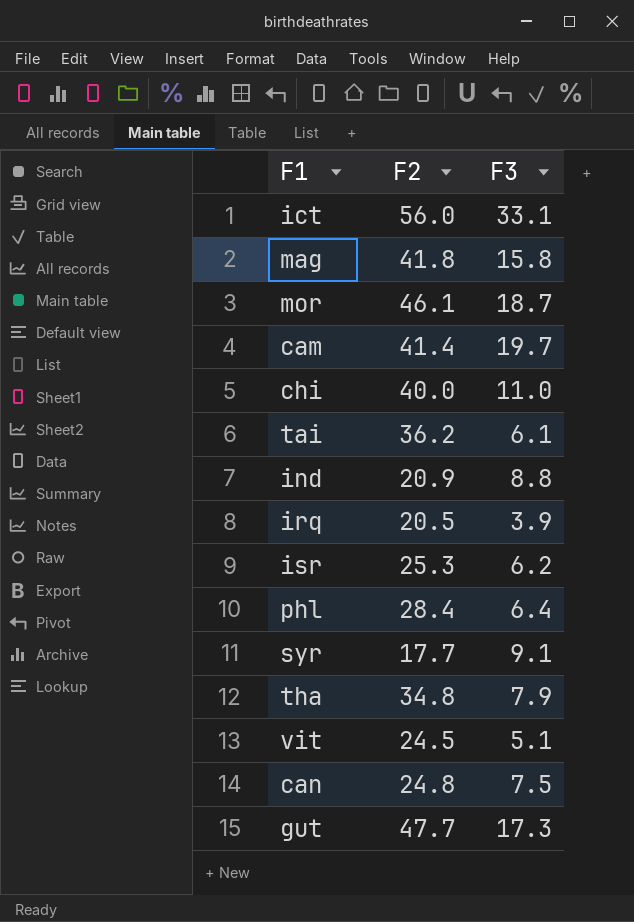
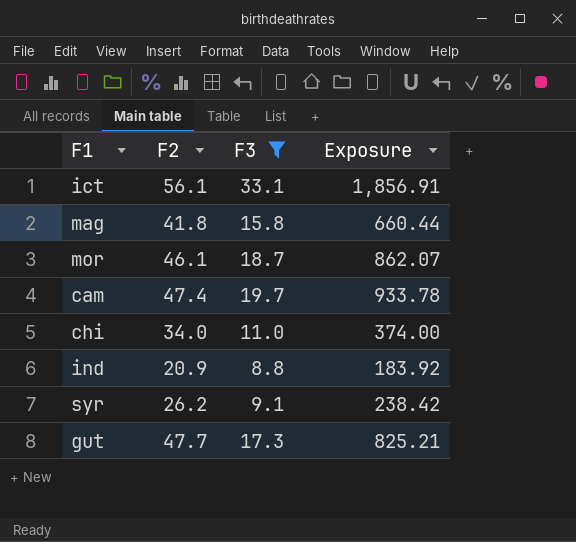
filter: none -> F3 >= 8.8
column Exposure | formula: none -> [F2] * [F3]
ict | F2: 56.0 -> 56.1
cam | F2: 41.4 -> 47.4
chi | F2: 40.0 -> 34.0
syr | F2: 17.7 -> 26.2

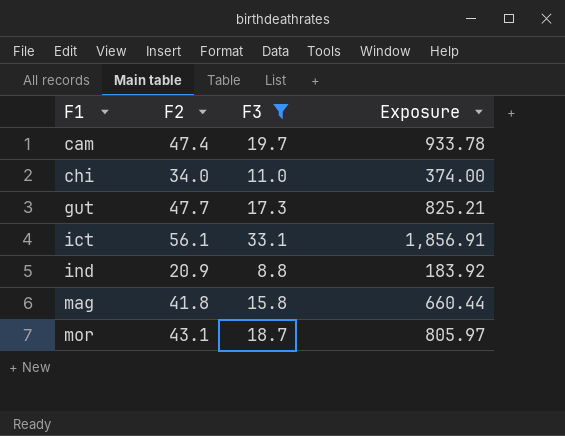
row order: none -> F1 ascending
row syr: 26.2 | 9.1 | 238.42 -> none
mor | F2: 46.1 -> 43.1
mor | Exposure: 862.07 -> 805.97

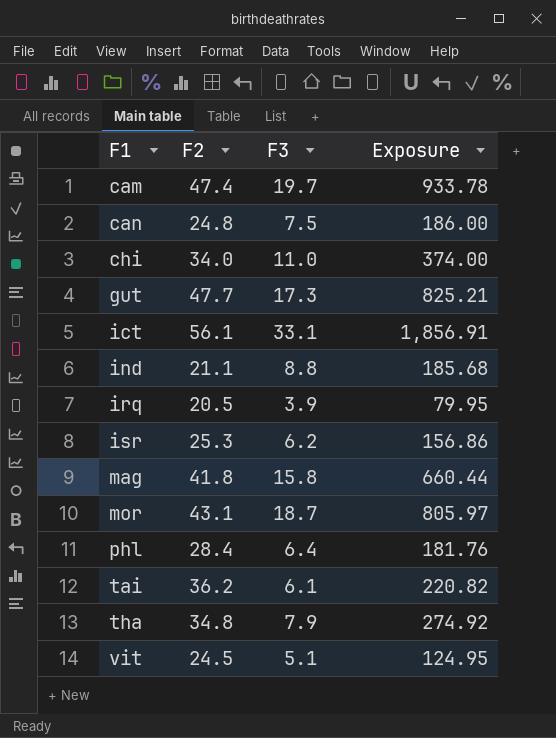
filter: F3 >= 8.8 -> none
ind | F2: 20.9 -> 21.1
ind | Exposure: 183.92 -> 185.68

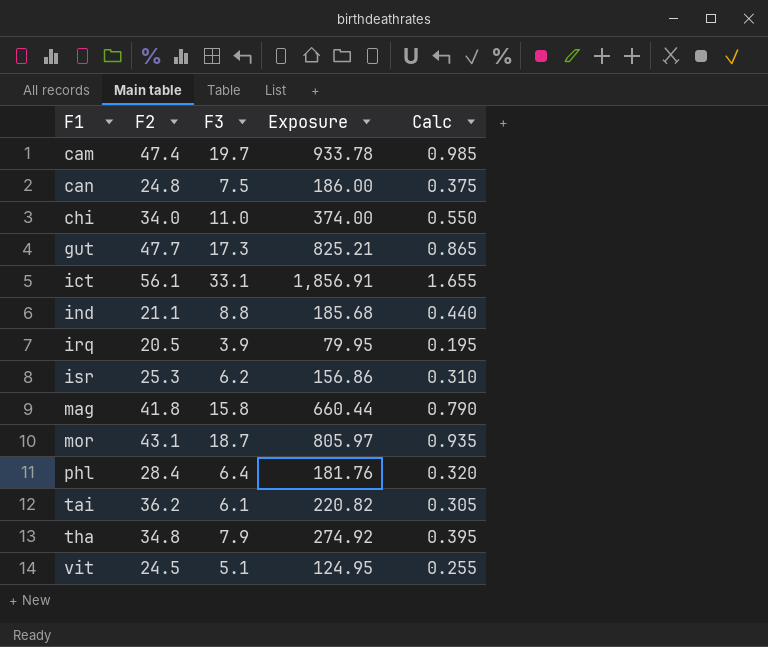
column Calc | formula: none -> [F3] * 0.05

